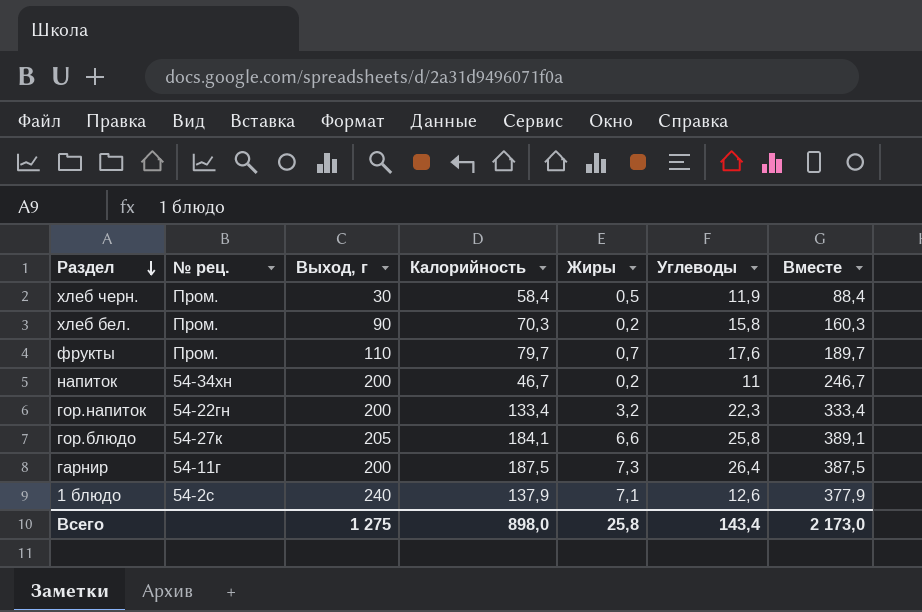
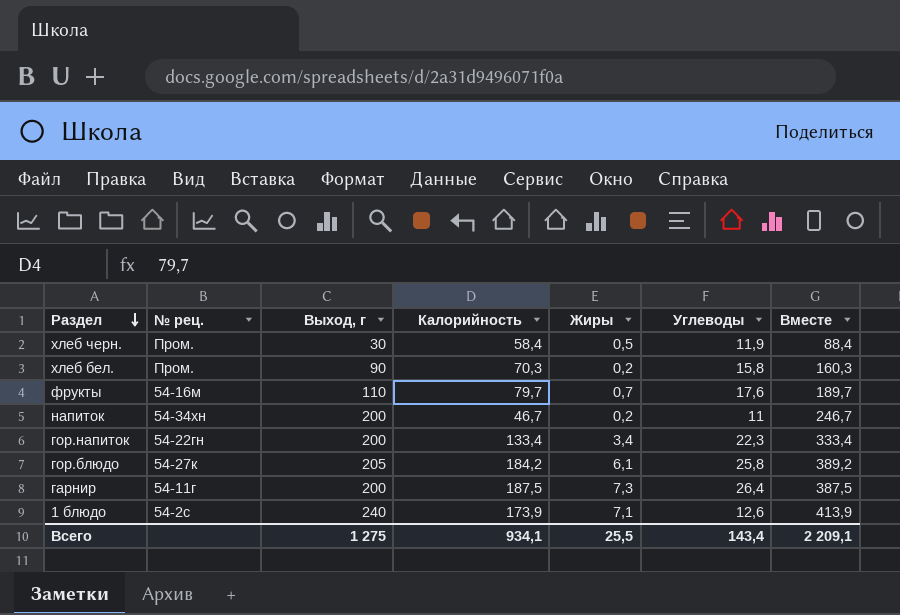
фрукты | № рец.: Пром. -> 54-16м
гор.напиток | Жиры: 3,2 -> 3,4
гор.блюдо | Калорийность: 184,1 -> 184,2
гор.блюдо | Жиры: 6,6 -> 6,1
гор.блюдо | Вместе: 389,1 -> 389,2
1 блюдо | Калорийность: 137,9 -> 173,9
1 блюдо | Вместе: 377,9 -> 413,9
Всего | Калорийность: 898,0 -> 934,1
Всего | Жиры: 25,8 -> 25,5
Всего | Вместе: 2 173,0 -> 2 209,1

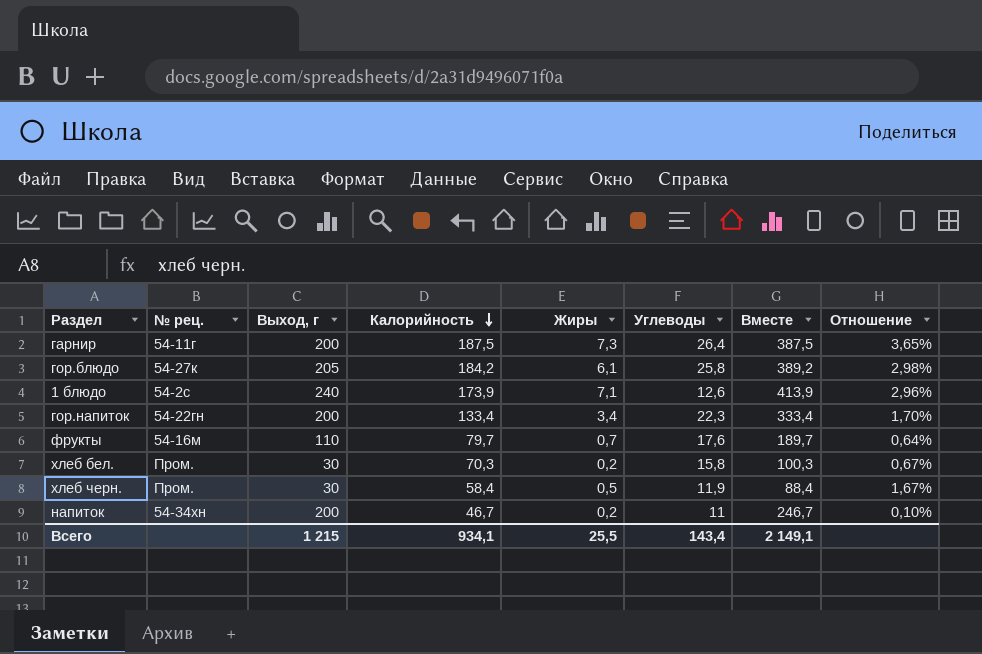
row order: Раздел descending -> Калорийность descending
column Отношение | formula: none -> [Жиры] / [Выход, г]
хлеб бел. | Выход, г: 90 -> 30
хлеб бел. | Вместе: 160,3 -> 100,3
Всего | Выход, г: 1 275 -> 1 215
Всего | Вместе: 2 209,1 -> 2 149,1

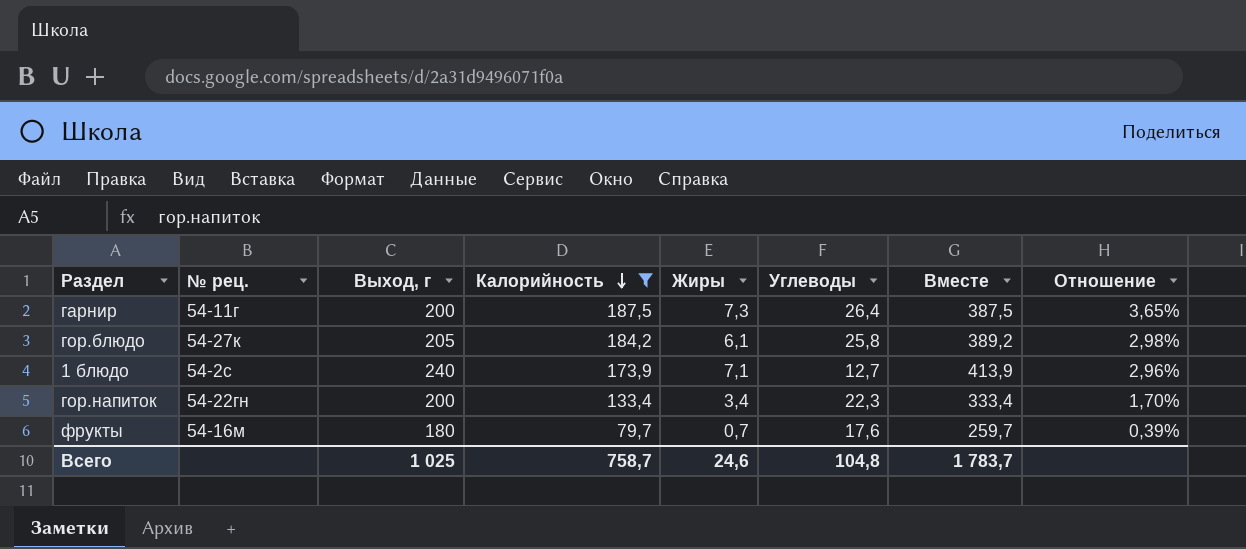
filter: none -> Калорийность >= 79,7
1 блюдо | Углеводы: 12,6 -> 12,7
фрукты | Выход, г: 110 -> 180
фрукты | Вместе: 189,7 -> 259,7
фрукты | Отношение: 0,64% -> 0,39%
Всего | Выход, г: 1 215 -> 1 025
Всего | Калорийность: 934,1 -> 758,7
Всего | Жиры: 25,5 -> 24,6
Всего | Углеводы: 143,4 -> 104,8
Всего | Вместе: 2 149,1 -> 1 783,7

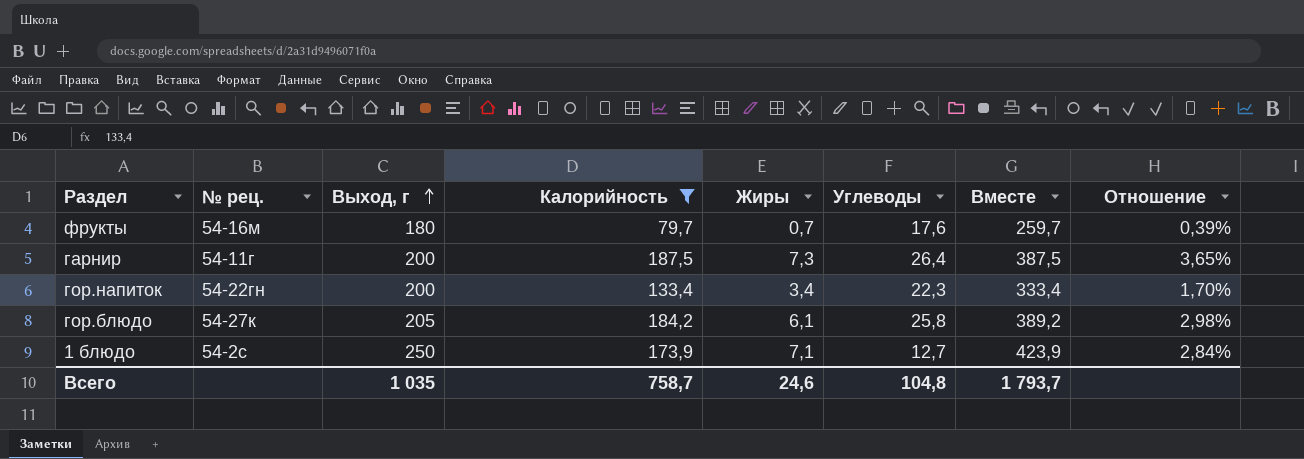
row order: Калорийность descending -> Выход, г ascending
1 блюдо | Выход, г: 240 -> 250
1 блюдо | Вместе: 413,9 -> 423,9
1 блюдо | Отношение: 2,96% -> 2,84%
Всего | Выход, г: 1 025 -> 1 035
Всего | Вместе: 1 783,7 -> 1 793,7

